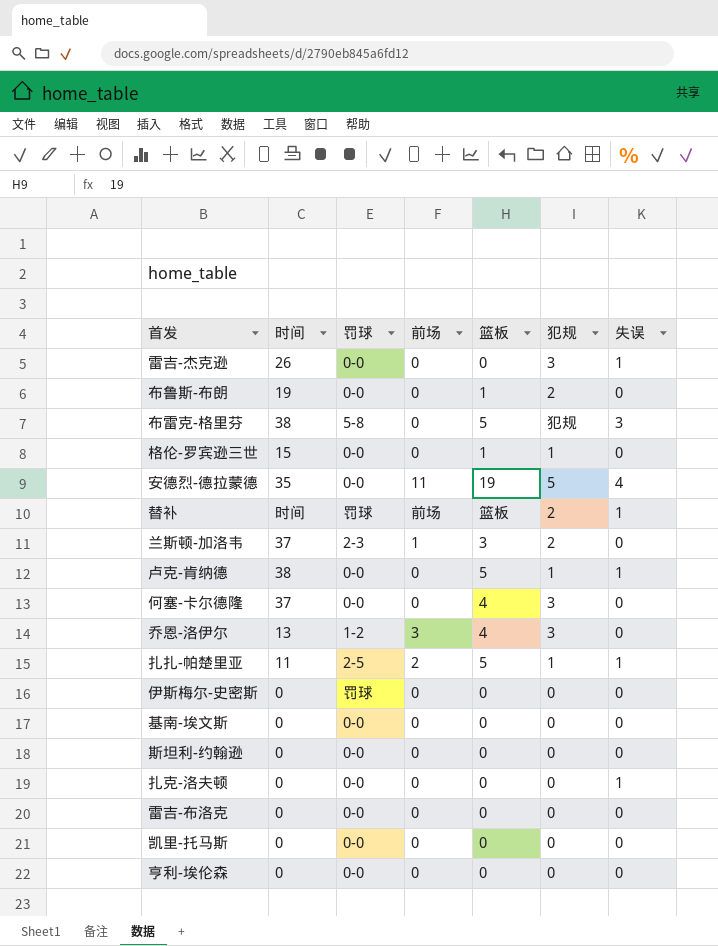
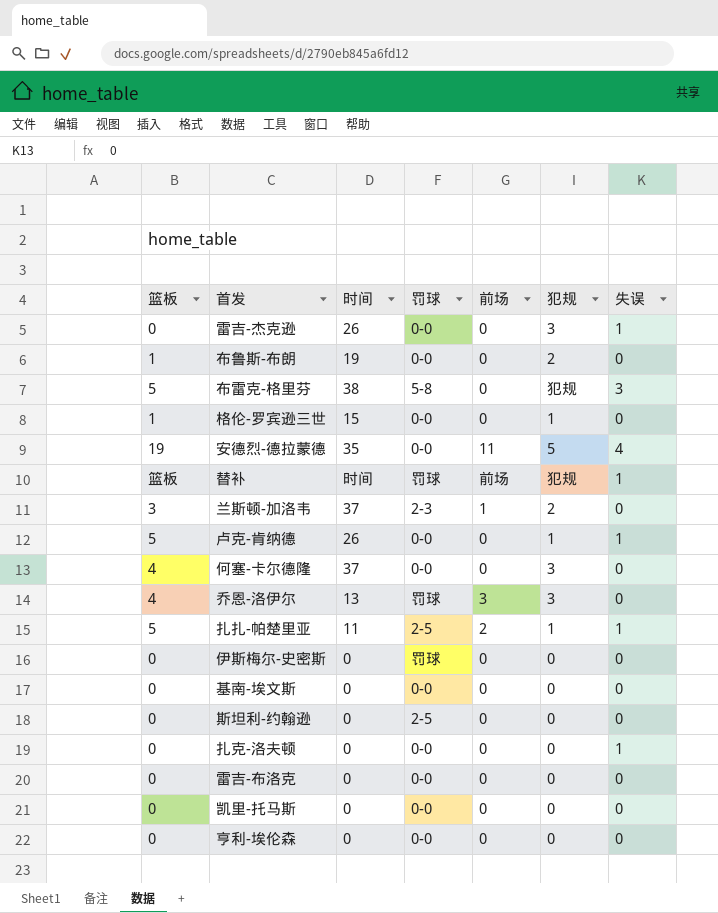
column 篮板 | position: 5 -> 1
替补 | 犯规: 2 -> 犯规
卢克-肯纳德 | 时间: 38 -> 26
乔恩-洛伊尔 | 罚球: 1-2 -> 罚球
斯坦利-约翰逊 | 罚球: 0-0 -> 2-5

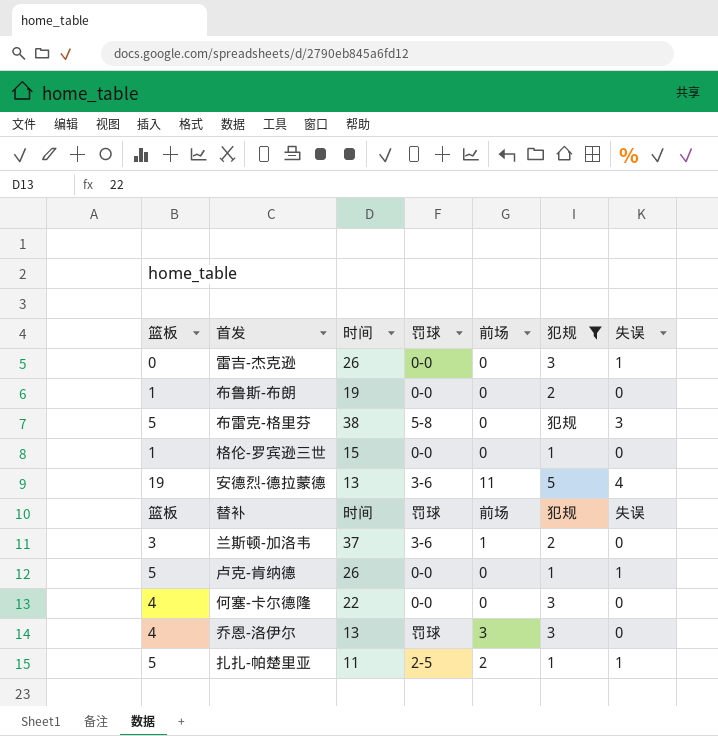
filter: none -> 犯规 != 0
安德烈-德拉蒙德 | 时间: 35 -> 13
安德烈-德拉蒙德 | 罚球: 0-0 -> 3-6
替补 | 失误: 1 -> 失误
兰斯顿-加洛韦 | 罚球: 2-3 -> 3-6
何塞-卡尔德隆 | 时间: 37 -> 22

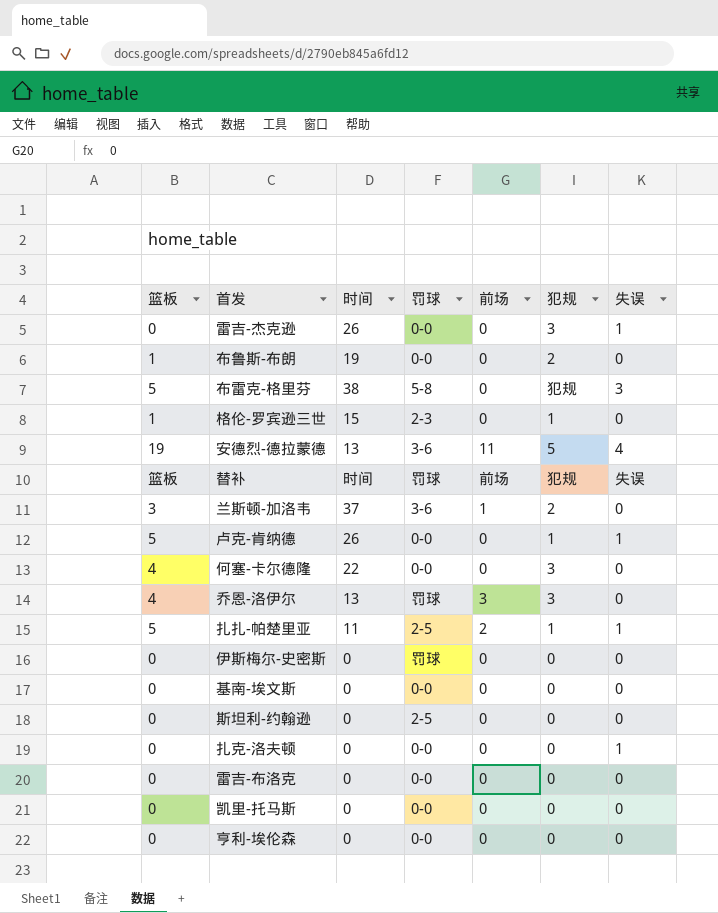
filter: 犯规 != 0 -> none
格伦-罗宾逊三世 | 罚球: 0-0 -> 2-3

